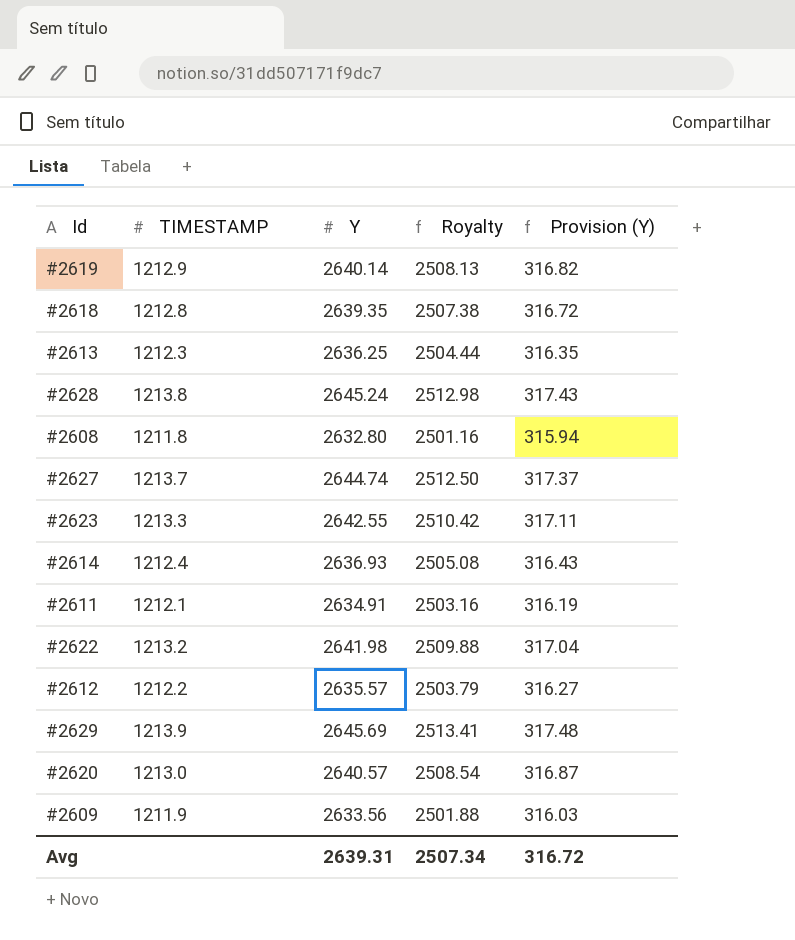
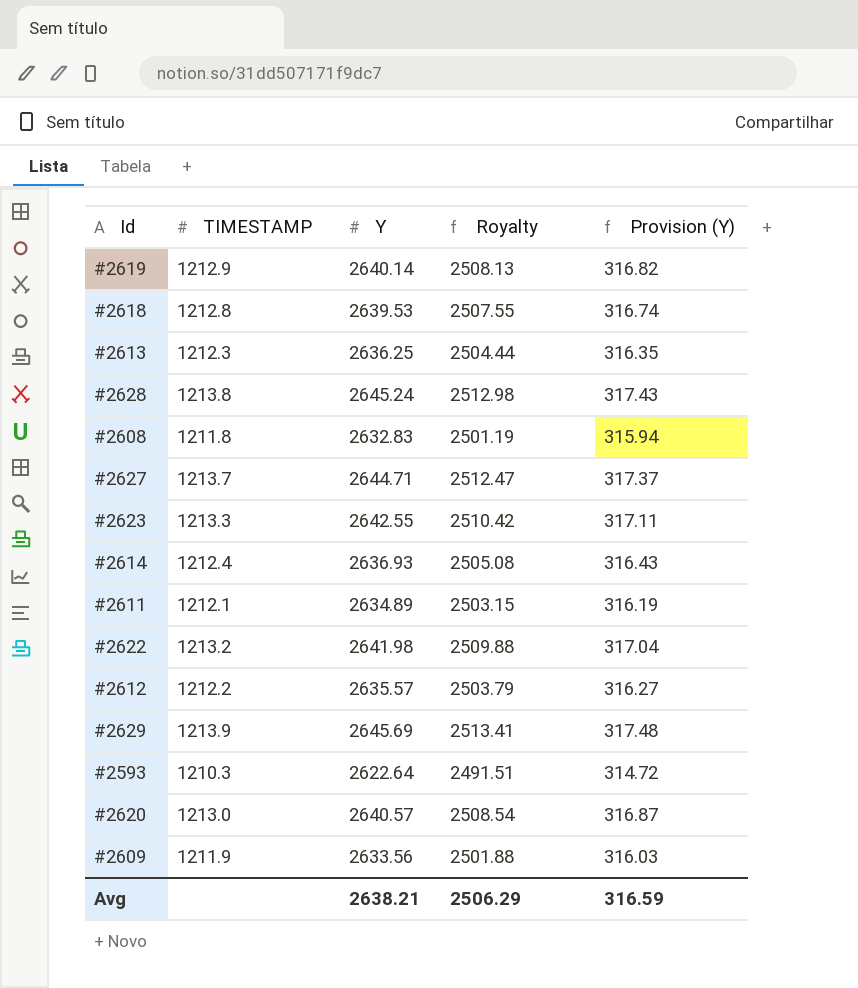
#2618 | Y: 2639.35 -> 2639.53
#2618 | Royalty: 2507.38 -> 2507.55
#2618 | Provision (Y): 316.72 -> 316.74
#2608 | Y: 2632.80 -> 2632.83
#2608 | Royalty: 2501.16 -> 2501.19
#2627 | Y: 2644.74 -> 2644.71
#2627 | Royalty: 2512.50 -> 2512.47
#2611 | Y: 2634.91 -> 2634.89
#2611 | Royalty: 2503.16 -> 2503.15
row #2593: none -> 1210.3 | 2622.64 | 2491.51 | 314.72
Avg | Y: 2639.31 -> 2638.21
Avg | Royalty: 2507.34 -> 2506.29
Avg | Provision (Y): 316.72 -> 316.59

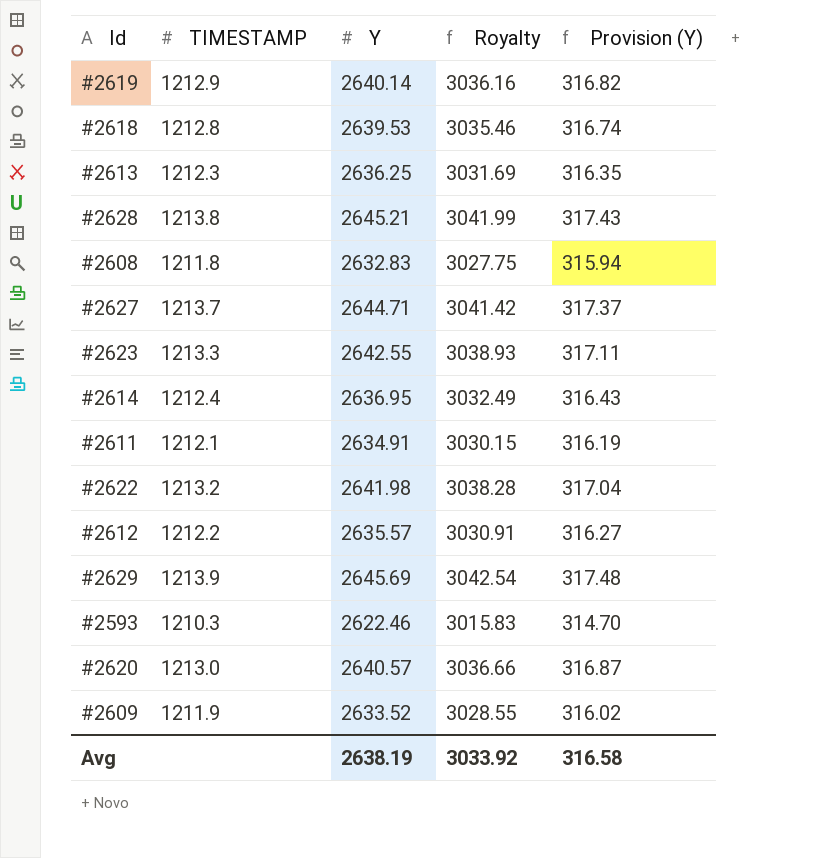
column Royalty | formula: [Y] * 0.95 -> [Y] * 1.15
#2628 | Y: 2645.24 -> 2645.21
#2614 | Y: 2636.93 -> 2636.95
#2611 | Y: 2634.89 -> 2634.91
#2593 | Y: 2622.64 -> 2622.46
#2593 | Provision (Y): 314.72 -> 314.70
#2609 | Y: 2633.56 -> 2633.52
#2609 | Provision (Y): 316.03 -> 316.02
Avg | Y: 2638.21 -> 2638.19
Avg | Royalty: 2506.29 -> 3033.92
Avg | Provision (Y): 316.59 -> 316.58

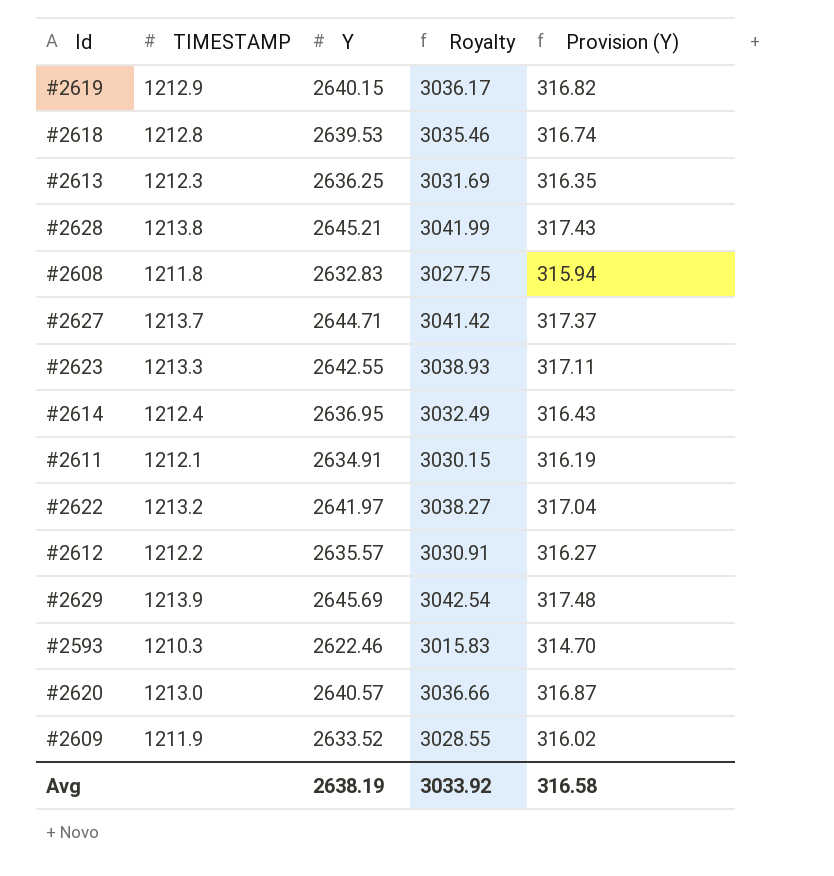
#2619 | Y: 2640.14 -> 2640.15
#2619 | Royalty: 3036.16 -> 3036.17
#2622 | Y: 2641.98 -> 2641.97
#2622 | Royalty: 3038.28 -> 3038.27

